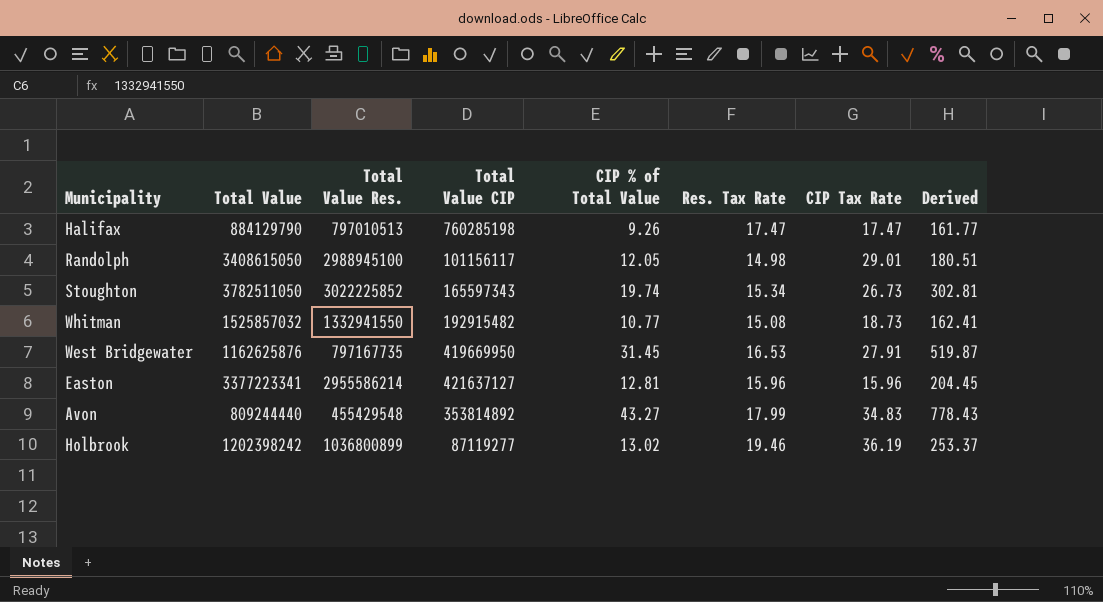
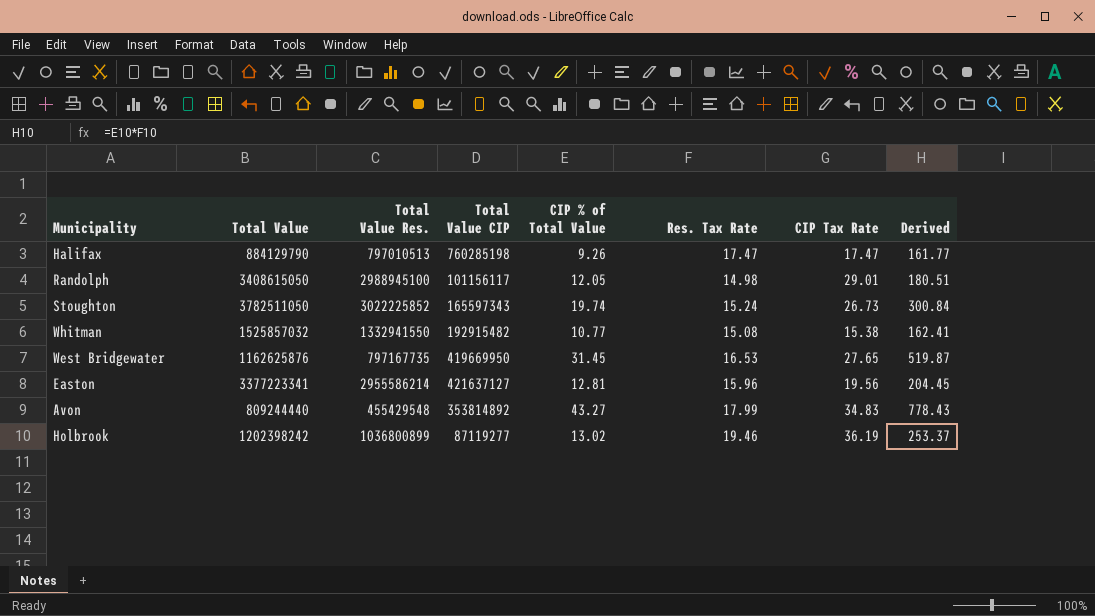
Stoughton | Res. Tax Rate: 15.34 -> 15.24
Stoughton | Derived: 302.81 -> 300.84
Whitman | CIP Tax Rate: 18.73 -> 15.38
West Bridgewater | CIP Tax Rate: 27.91 -> 27.65
Easton | CIP Tax Rate: 15.96 -> 19.56

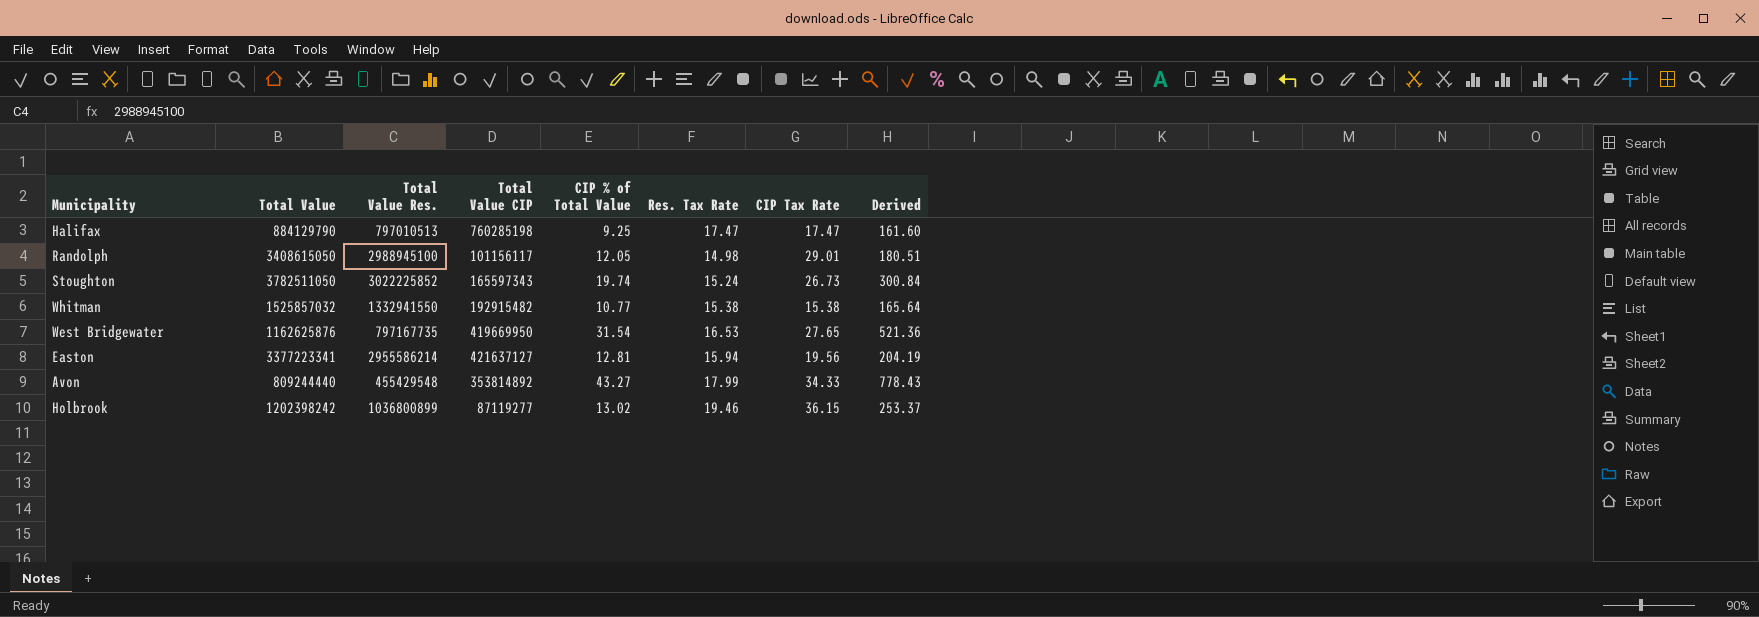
Halifax | CIP % of Total Value: 9.26 -> 9.25
Halifax | Derived: 161.77 -> 161.60
Whitman | Res. Tax Rate: 15.08 -> 15.38
Whitman | Derived: 162.41 -> 165.64
West Bridgewater | CIP % of Total Value: 31.45 -> 31.54
West Bridgewater | Derived: 519.87 -> 521.36
Easton | Res. Tax Rate: 15.96 -> 15.94
Easton | Derived: 204.45 -> 204.19
Avon | CIP Tax Rate: 34.83 -> 34.33
Holbrook | CIP Tax Rate: 36.19 -> 36.15

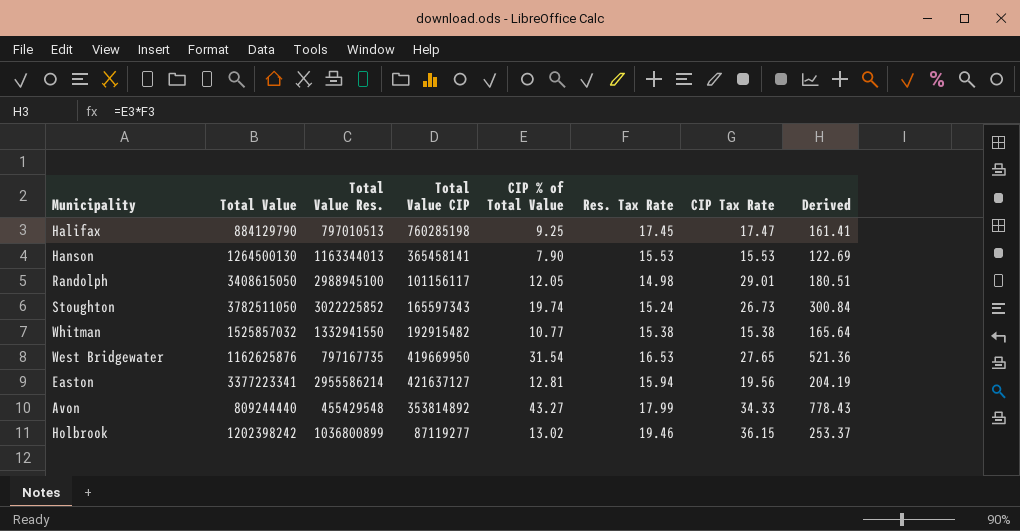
Halifax | Res. Tax Rate: 17.47 -> 17.45
Halifax | Derived: 161.60 -> 161.41
row Hanson: none -> 1264500130 | 1163344013 | 365458141 | 7.90 | 15.53 | 15.53 | 122.69

